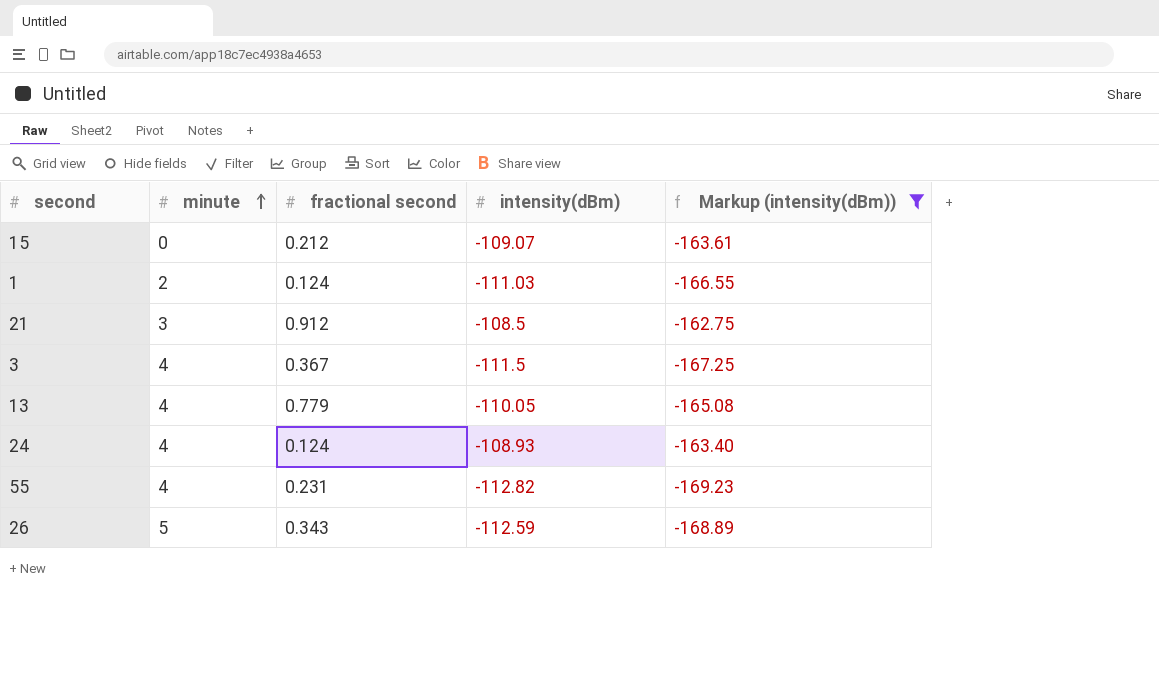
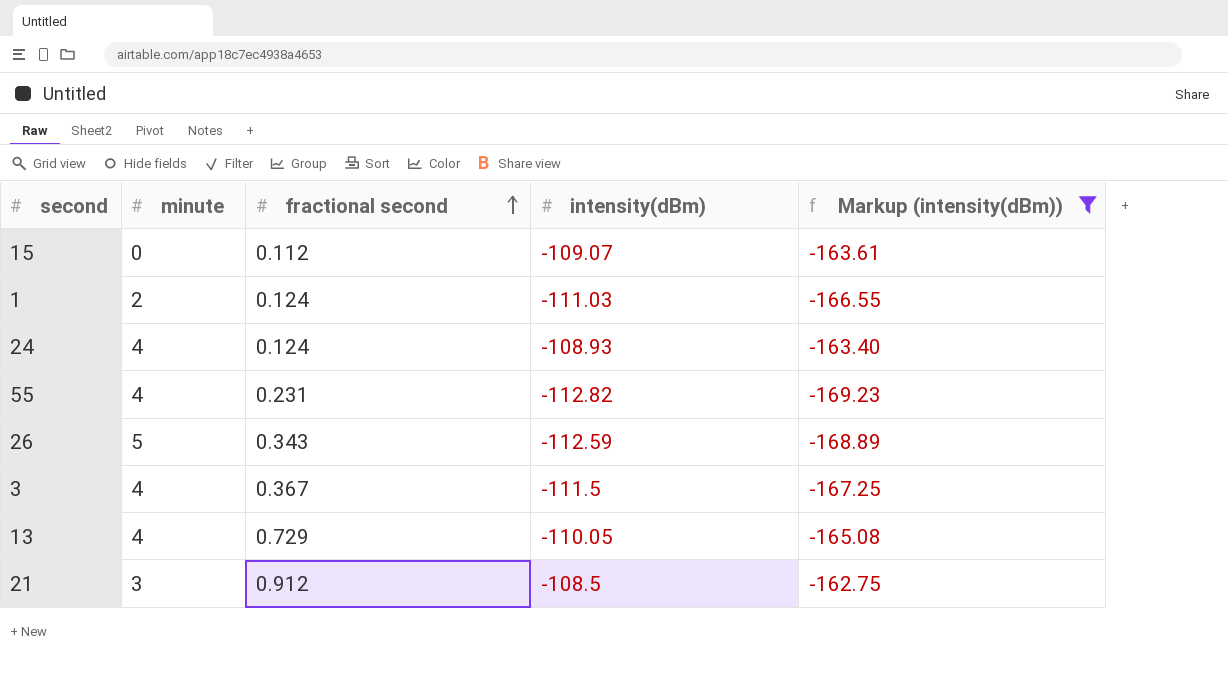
row order: minute ascending -> fractional second ascending
15 | fractional second: 0.212 -> 0.112
13 | fractional second: 0.779 -> 0.729

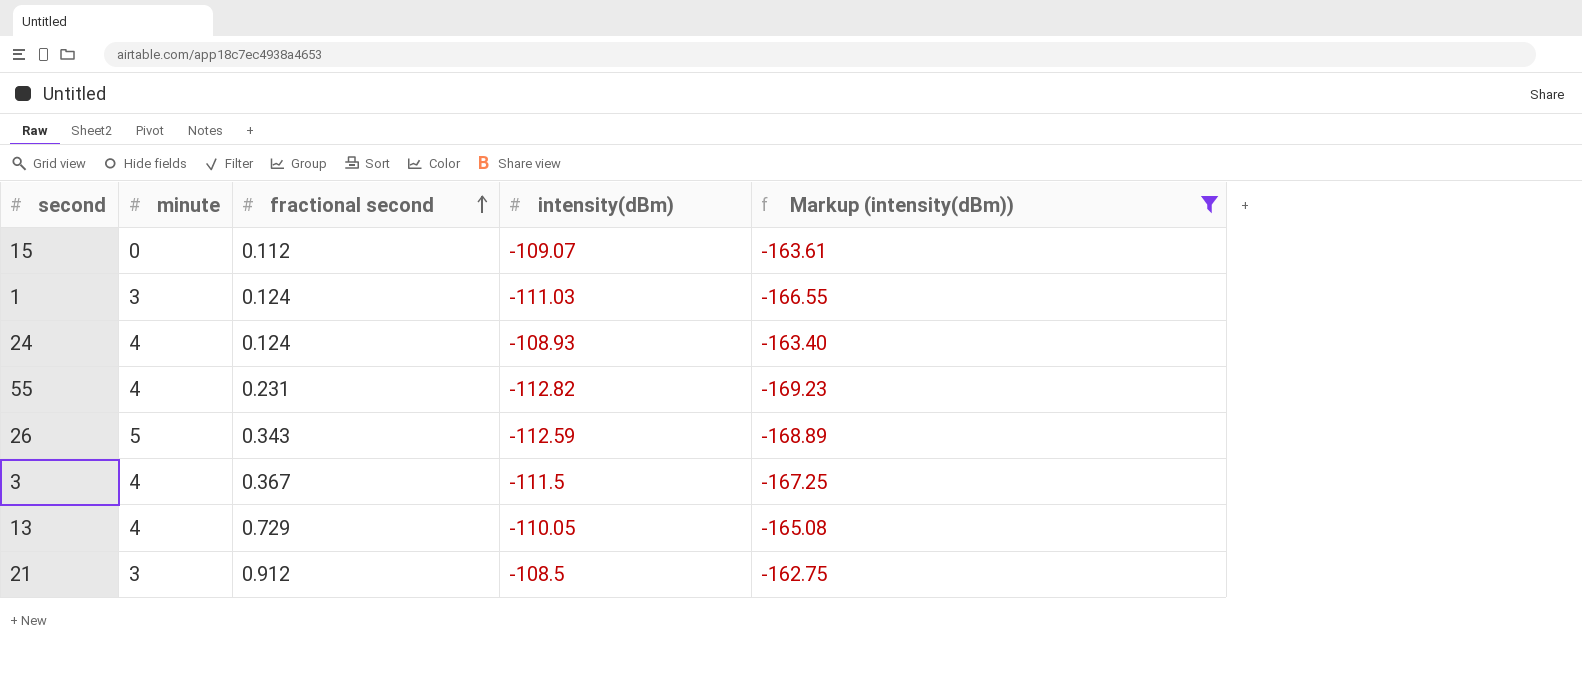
1 | minute: 2 -> 3

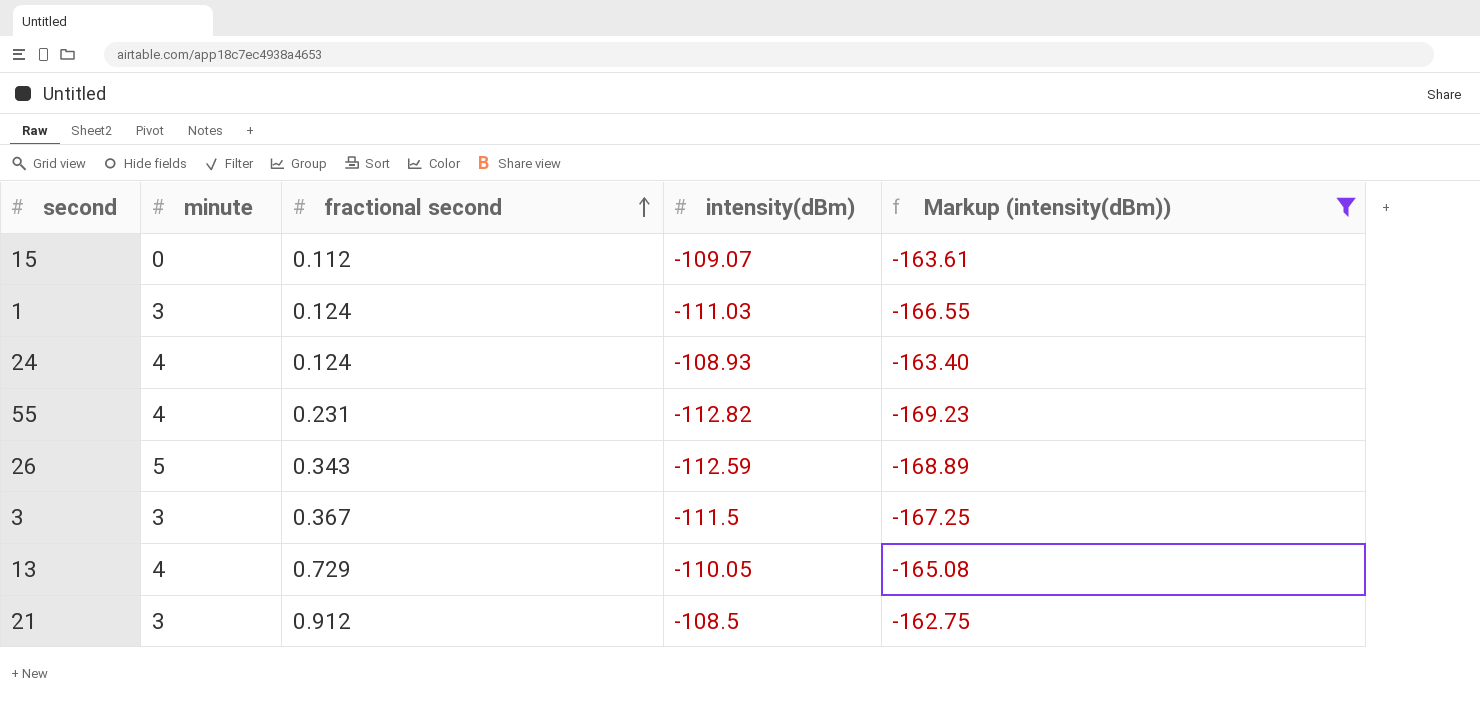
3 | minute: 4 -> 3

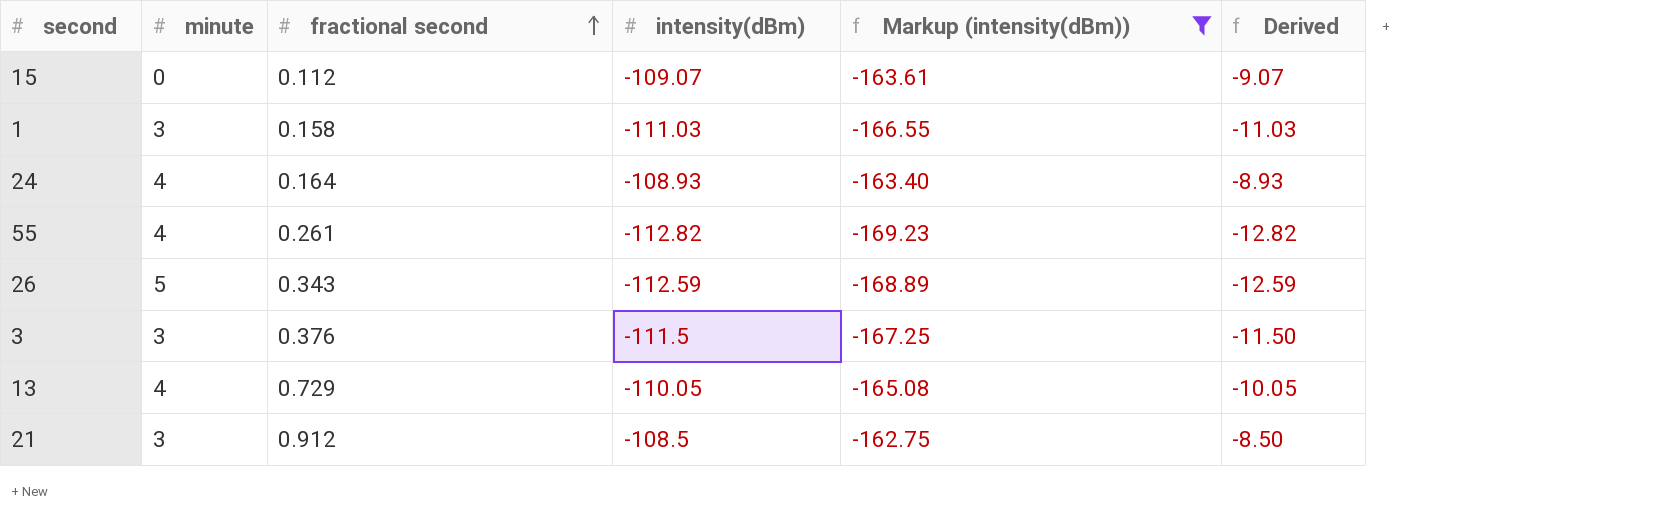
column Derived | formula: none -> [intensity(dBm)] + 100
1 | fractional second: 0.124 -> 0.158
24 | fractional second: 0.124 -> 0.164
55 | fractional second: 0.231 -> 0.261
3 | fractional second: 0.367 -> 0.376

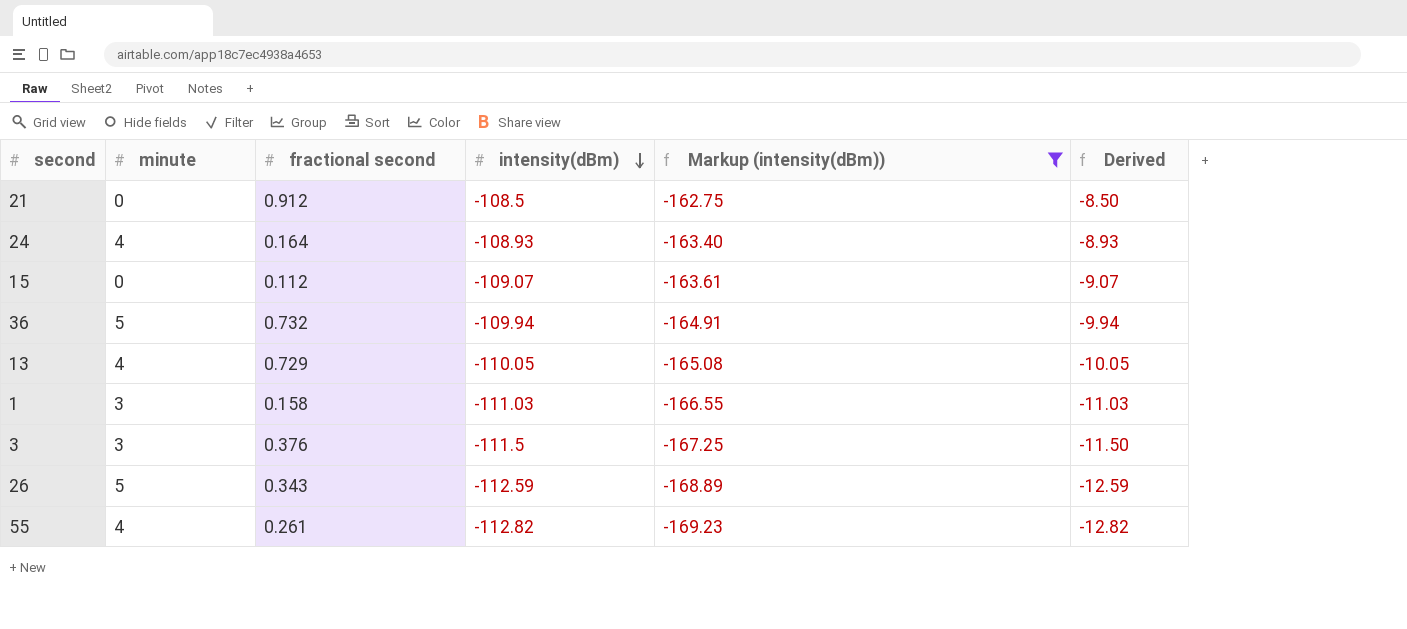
row order: fractional second ascending -> intensity(dBm) descending
21 | minute: 3 -> 0
row 36: none -> 5 | 0.732 | -109.94 | -164.91 | -9.94

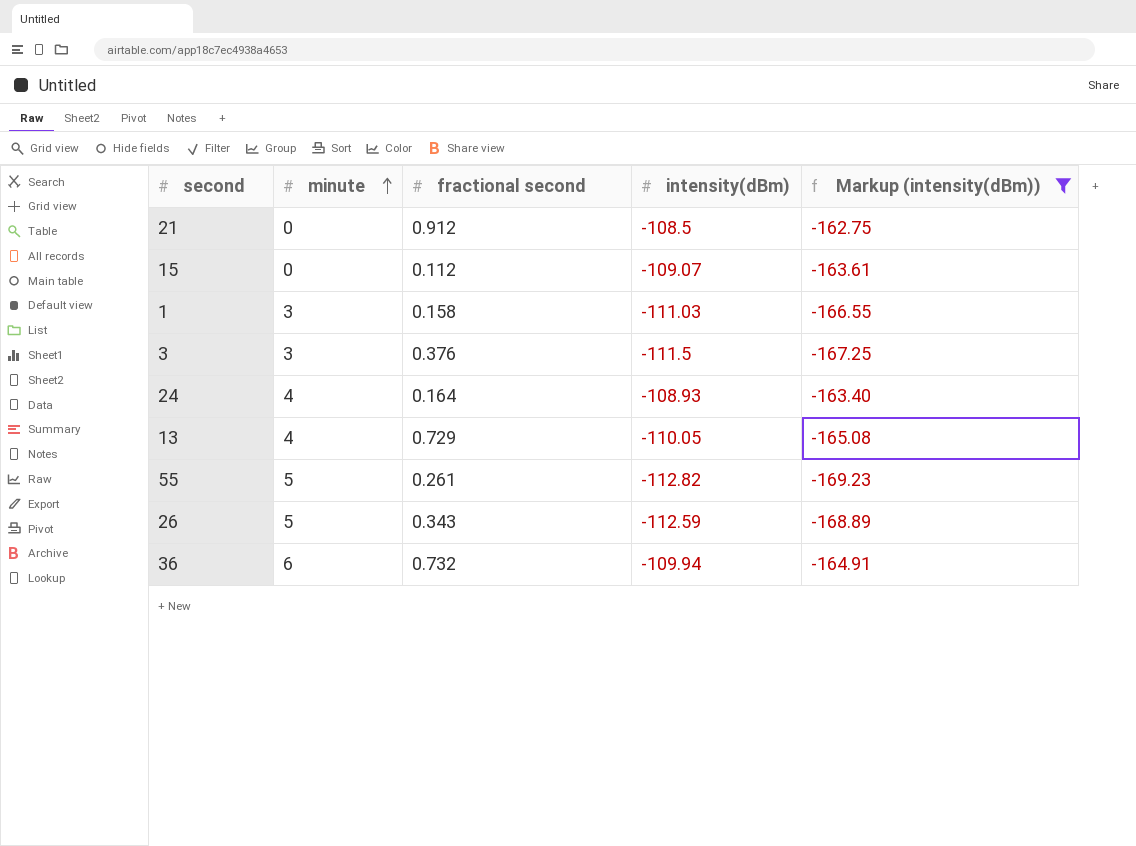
row order: intensity(dBm) descending -> minute ascending
column Derived | formula: [intensity(dBm)] + 100 -> none
55 | minute: 4 -> 5
36 | minute: 5 -> 6

